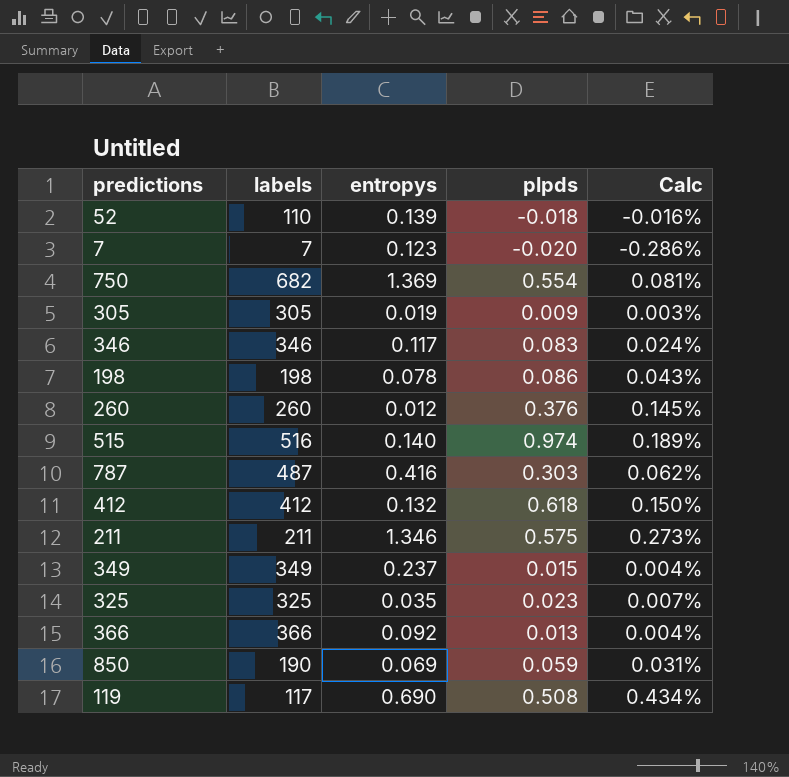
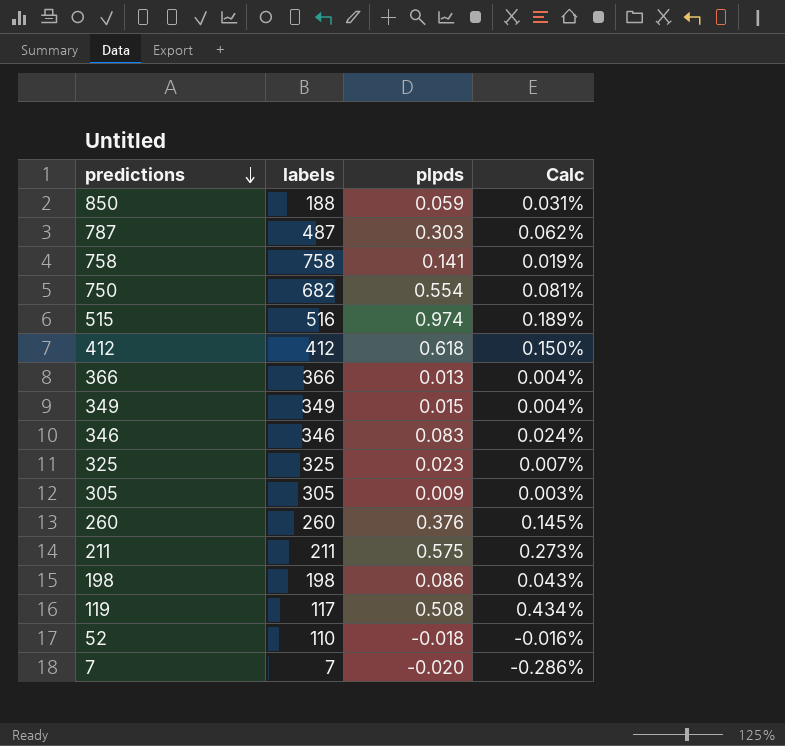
row order: none -> predictions descending
column entropys | position: 3 -> none
850 | labels: 190 -> 188
row 758: none -> 758 | 0.141 | 0.019%

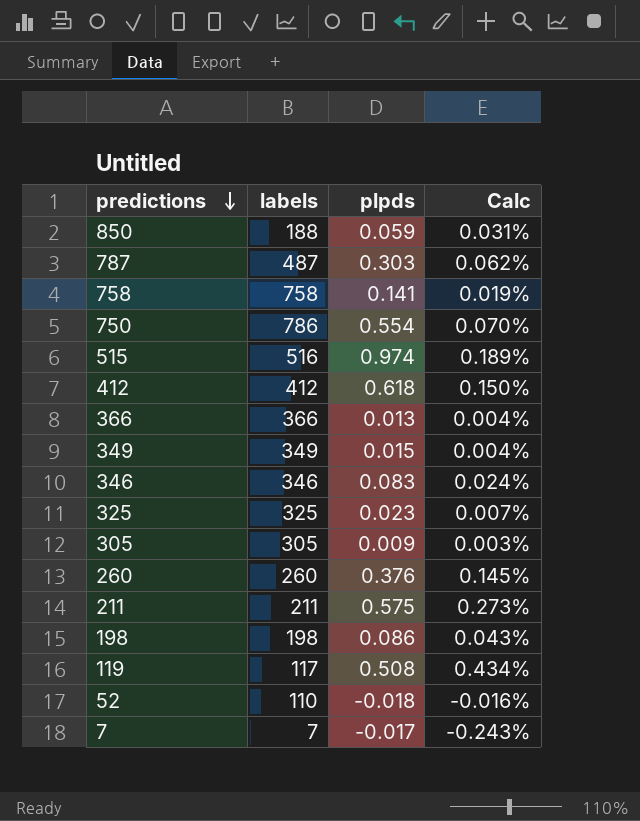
750 | labels: 682 -> 786
750 | Calc: 0.081% -> 0.070%
7 | plpds: -0.020 -> -0.017
7 | Calc: -0.286% -> -0.243%

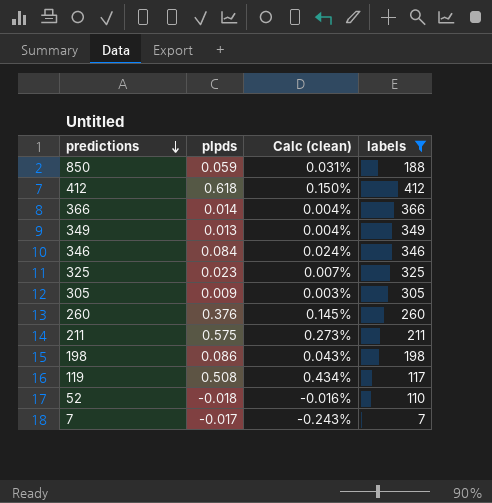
filter: none -> labels <= 412
column name: Calc -> Calc (clean)
column labels | position: 2 -> 4
366 | plpds: 0.013 -> 0.014
349 | plpds: 0.015 -> 0.013
346 | plpds: 0.083 -> 0.084

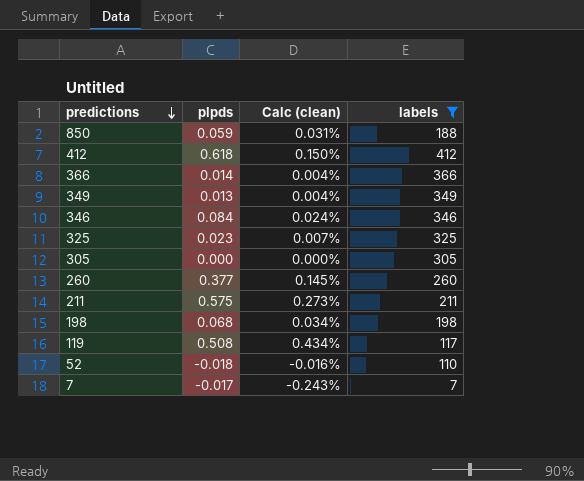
305 | plpds: 0.009 -> 0.000
305 | Calc (clean): 0.003% -> 0.000%
260 | plpds: 0.376 -> 0.377
198 | plpds: 0.086 -> 0.068
198 | Calc (clean): 0.043% -> 0.034%

